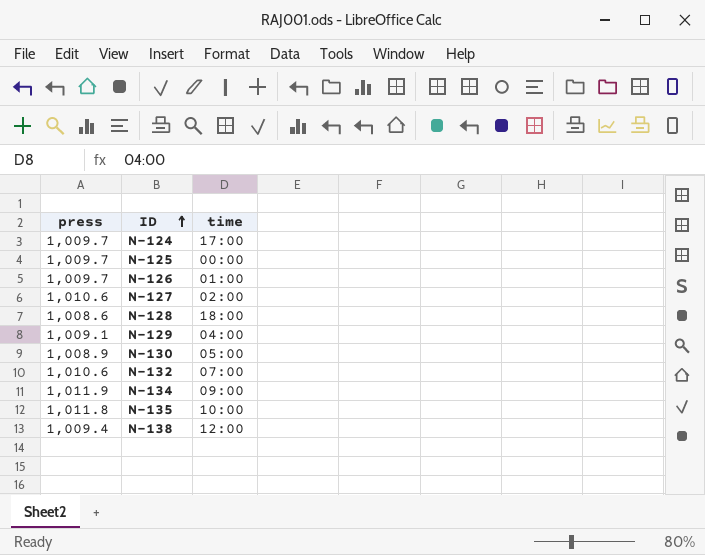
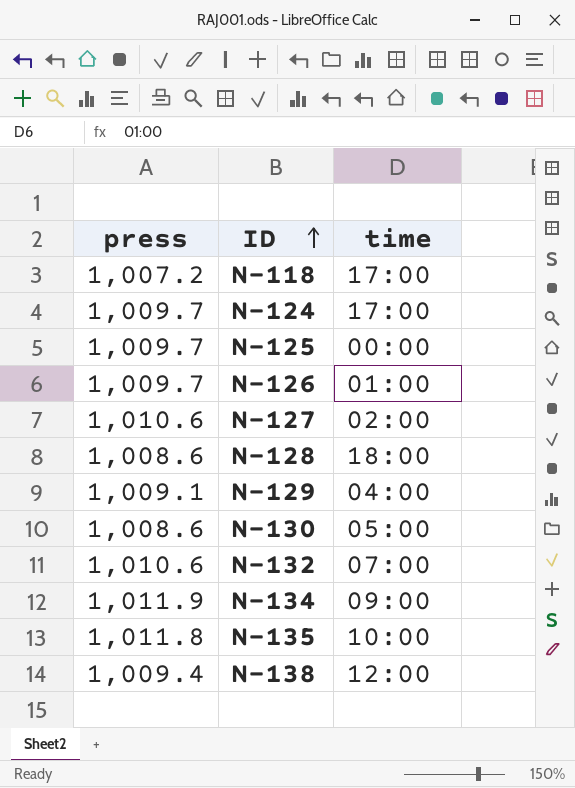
row N-118: none -> 1,007.2 | 17:00
N-130 | press: 1,008.9 -> 1,008.6

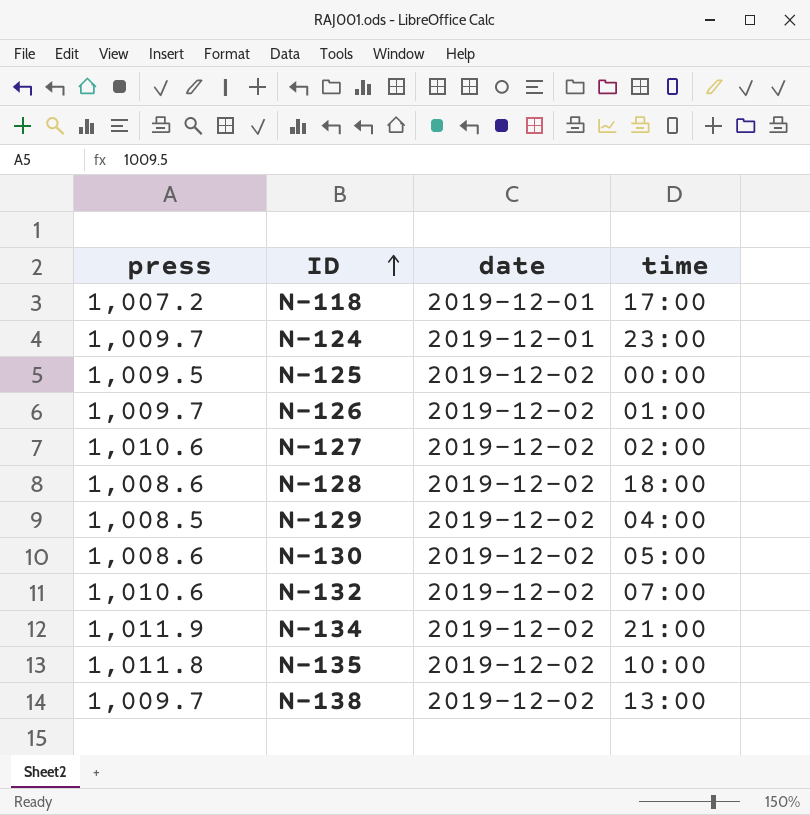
column date | position: none -> 3
N-124 | time: 17:00 -> 23:00
N-125 | press: 1,009.7 -> 1,009.5
N-129 | press: 1,009.1 -> 1,008.5
N-134 | time: 09:00 -> 21:00
N-138 | press: 1,009.4 -> 1,009.7
N-138 | time: 12:00 -> 13:00

